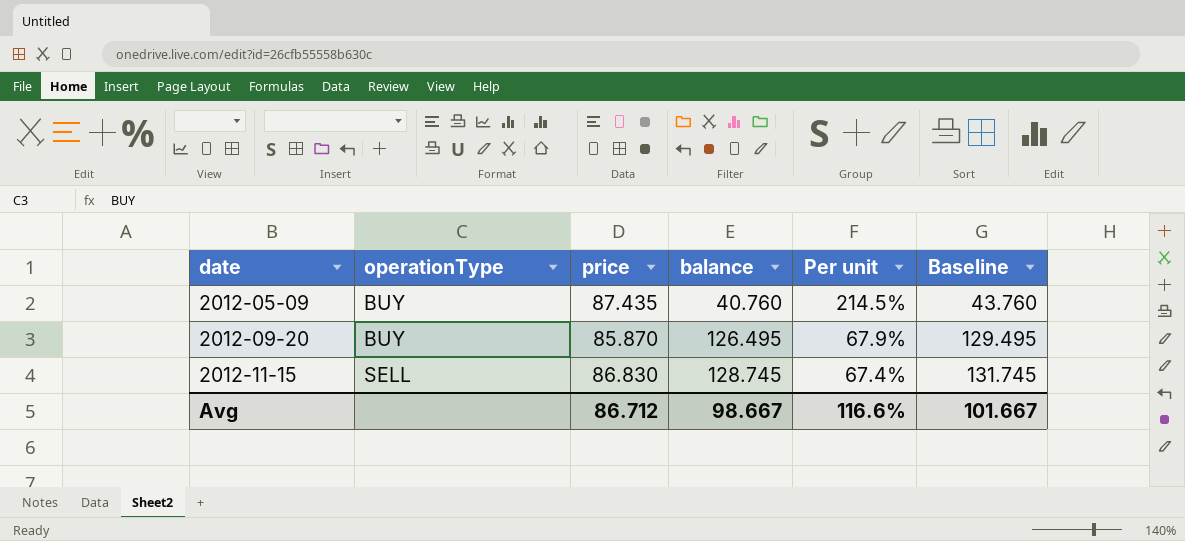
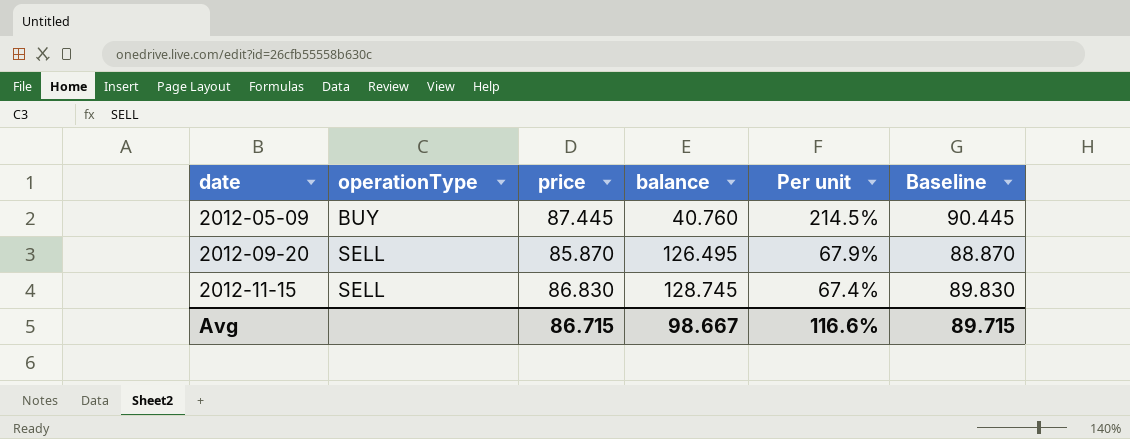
column Baseline | formula: [balance] + 3 -> [price] + 3
2012-05-09 | price: 87.435 -> 87.445
2012-09-20 | operationType: BUY -> SELL
Avg | price: 86.712 -> 86.715
Avg | Baseline: 101.667 -> 89.715

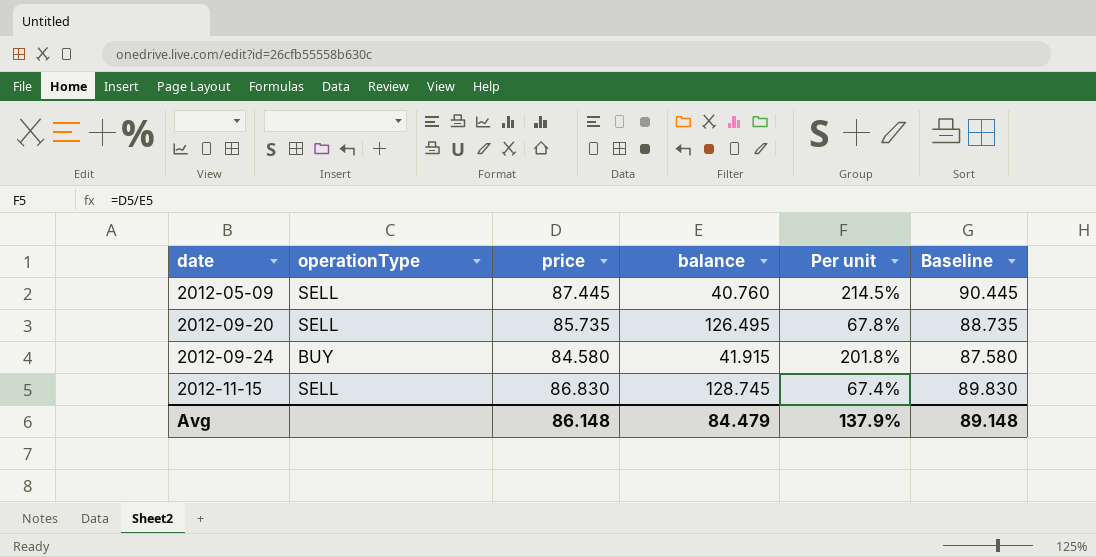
2012-05-09 | operationType: BUY -> SELL
2012-09-20 | price: 85.870 -> 85.735
2012-09-20 | Per unit: 67.9% -> 67.8%
2012-09-20 | Baseline: 88.870 -> 88.735
row 2012-09-24: none -> BUY | 84.580 | 41.915 | 201.8% | 87.580
Avg | price: 86.715 -> 86.148
Avg | balance: 98.667 -> 84.479
Avg | Per unit: 116.6% -> 137.9%
Avg | Baseline: 89.715 -> 89.148

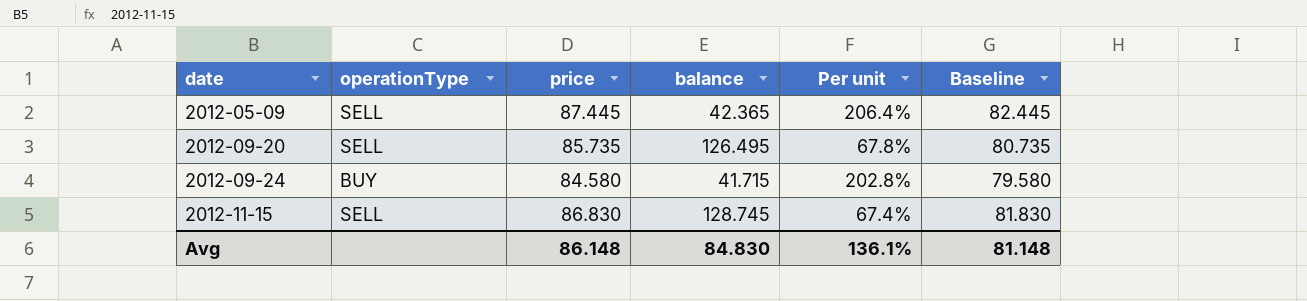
column Baseline | formula: [price] + 3 -> [price] - 5
2012-05-09 | balance: 40.760 -> 42.365
2012-05-09 | Per unit: 214.5% -> 206.4%
2012-09-24 | balance: 41.915 -> 41.715
2012-09-24 | Per unit: 201.8% -> 202.8%
Avg | balance: 84.479 -> 84.830
Avg | Per unit: 137.9% -> 136.1%
Avg | Baseline: 89.148 -> 81.148

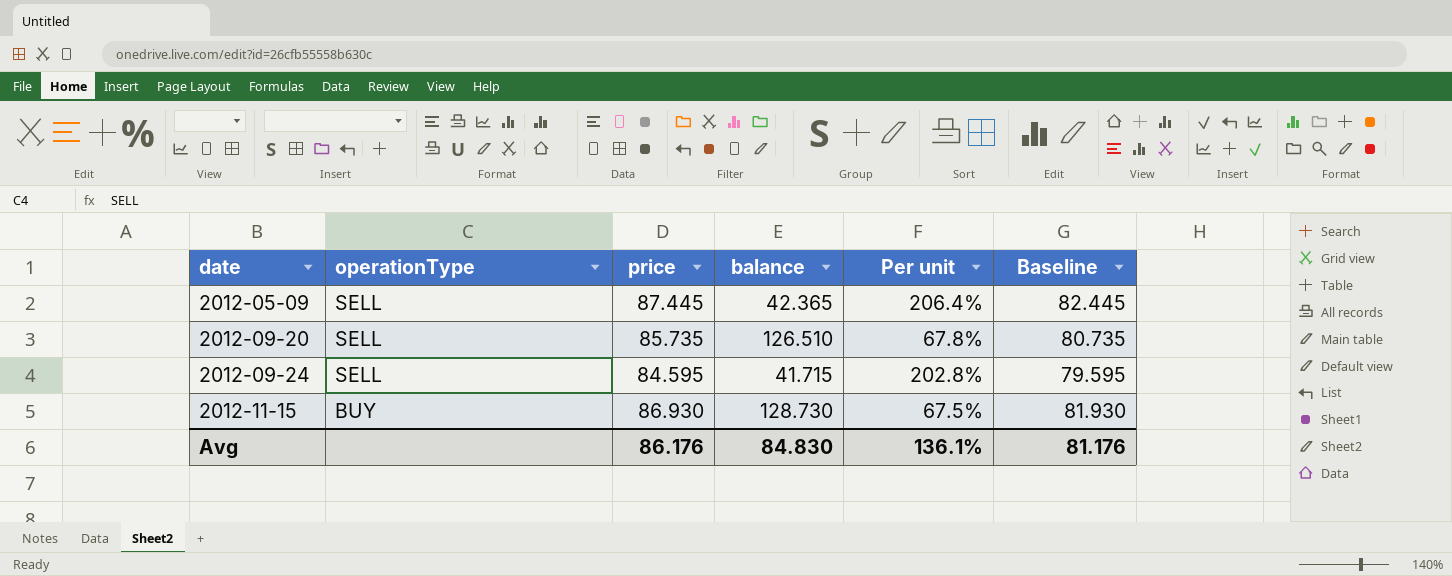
2012-09-20 | balance: 126.495 -> 126.510
2012-09-24 | operationType: BUY -> SELL
2012-09-24 | price: 84.580 -> 84.595
2012-09-24 | Baseline: 79.580 -> 79.595
2012-11-15 | operationType: SELL -> BUY
2012-11-15 | price: 86.830 -> 86.930
2012-11-15 | balance: 128.745 -> 128.730
2012-11-15 | Per unit: 67.4% -> 67.5%
2012-11-15 | Baseline: 81.830 -> 81.930
Avg | price: 86.148 -> 86.176
Avg | Baseline: 81.148 -> 81.176

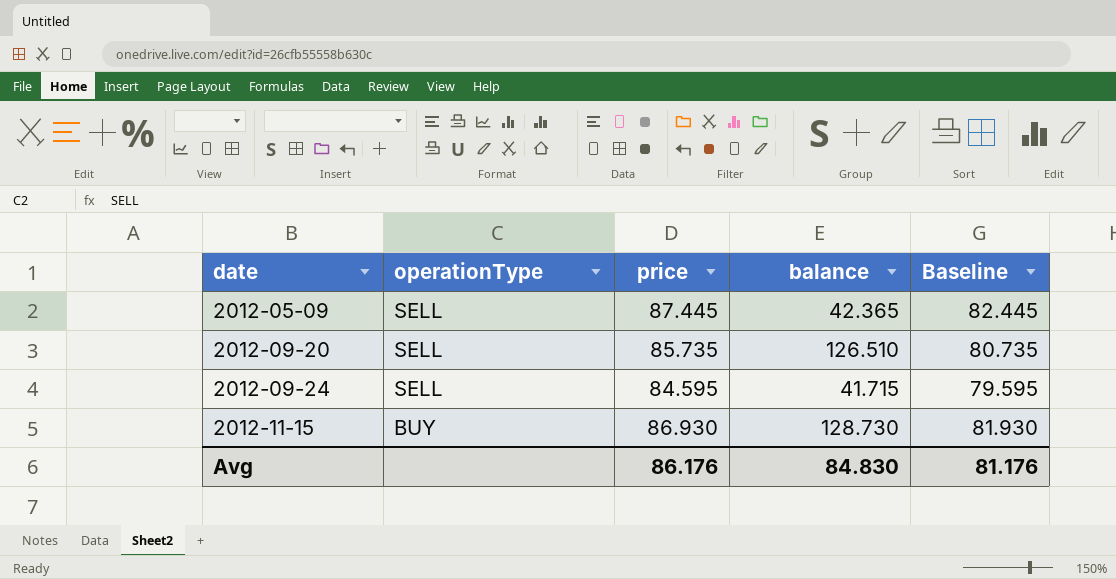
column Per unit | formula: [price] / [balance] -> none

